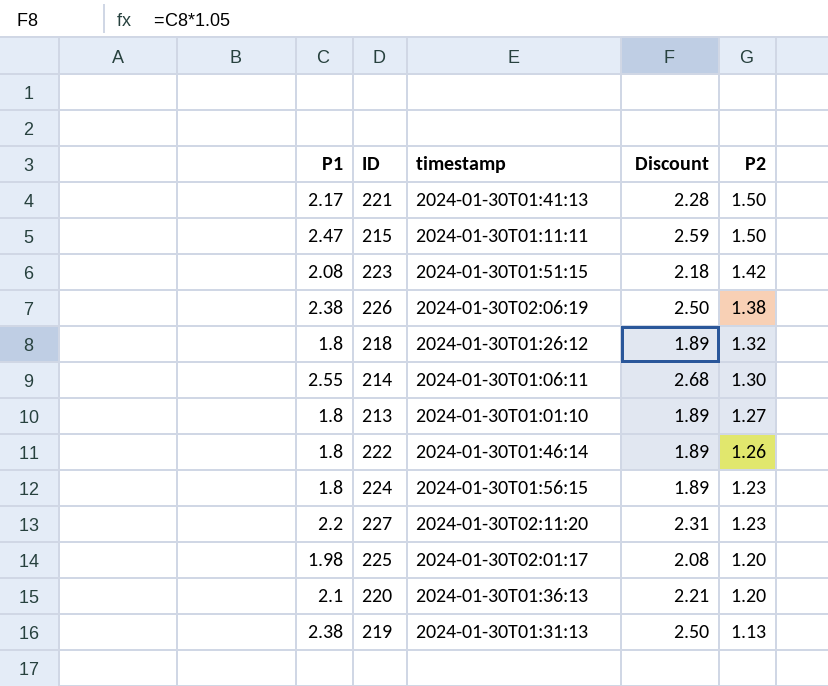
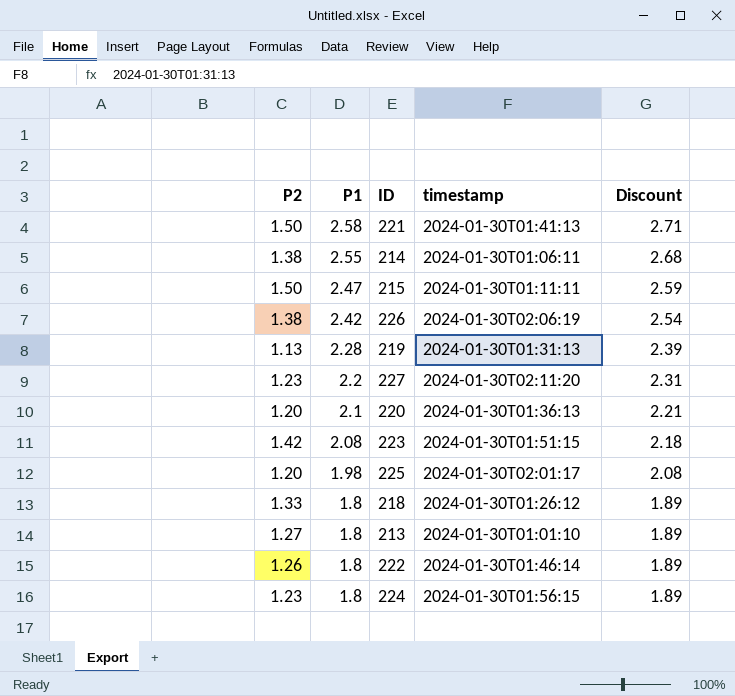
row order: P2 descending -> P1 descending
column P2 | position: 5 -> 1
221 | P1: 2.17 -> 2.58
221 | Discount: 2.28 -> 2.71
214 | P2: 1.30 -> 1.38
226 | P1: 2.38 -> 2.42
226 | Discount: 2.50 -> 2.54
219 | P1: 2.38 -> 2.28
219 | Discount: 2.50 -> 2.39
218 | P2: 1.32 -> 1.33

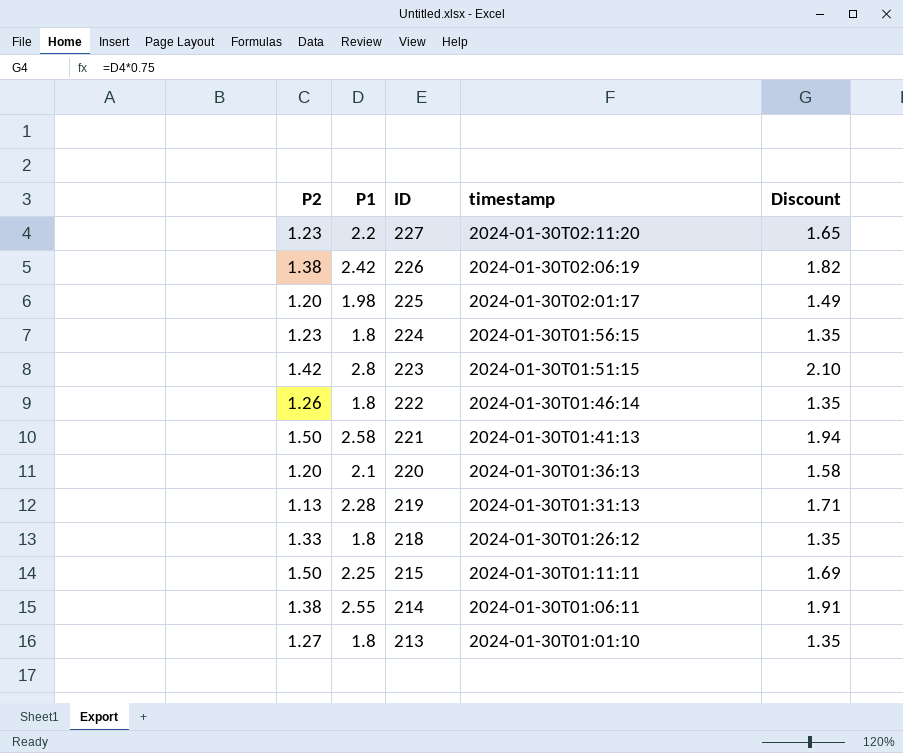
row order: P1 descending -> ID descending
column Discount | formula: [P1] * 1.05 -> [P1] * 0.75
223 | P1: 2.08 -> 2.8
215 | P1: 2.47 -> 2.25

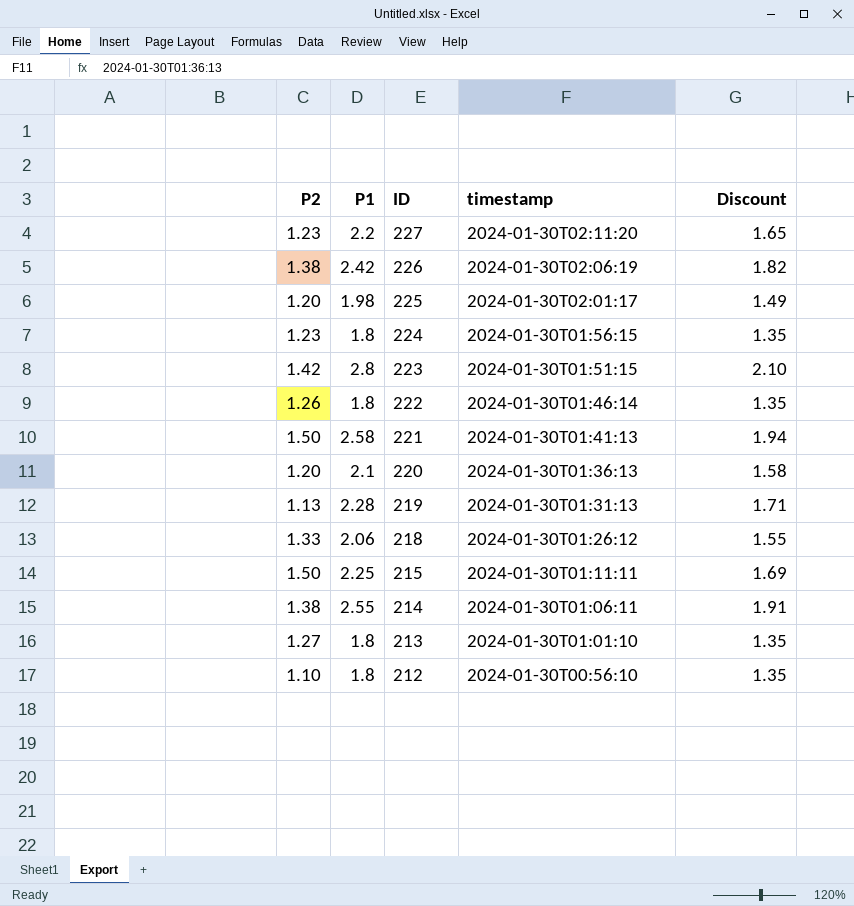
218 | P1: 1.8 -> 2.06
218 | Discount: 1.35 -> 1.55
row 212: none -> 1.10 | 1.8 | 2024-01-30T00:56:10 | 1.35

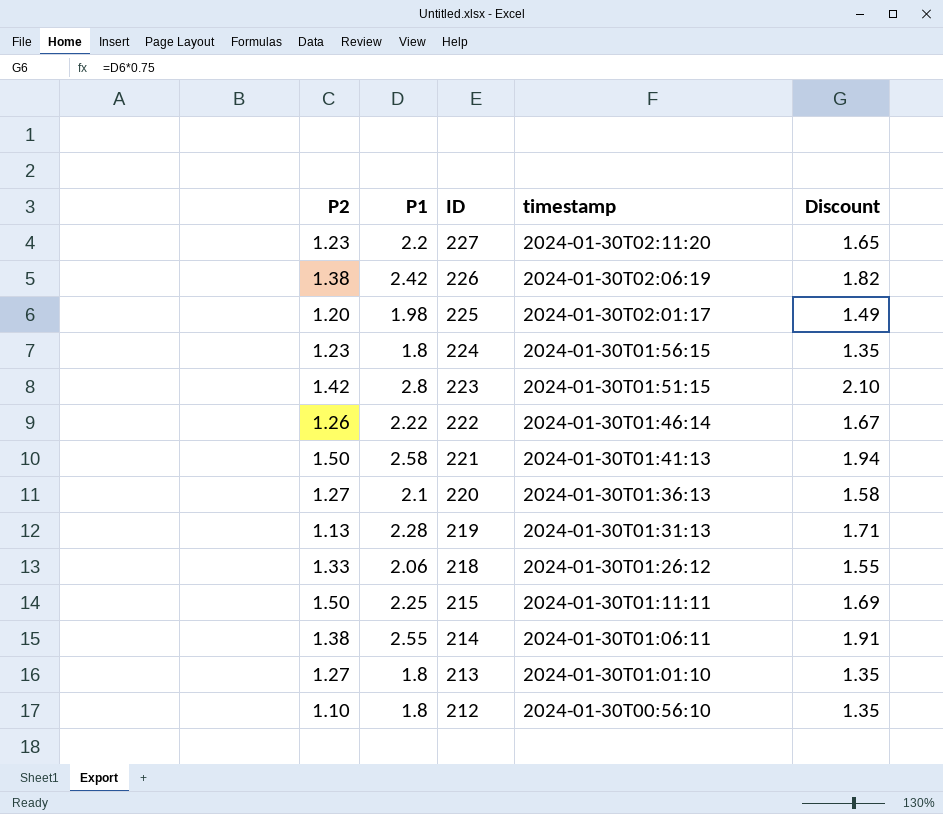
222 | P1: 1.8 -> 2.22
222 | Discount: 1.35 -> 1.67
220 | P2: 1.20 -> 1.27

